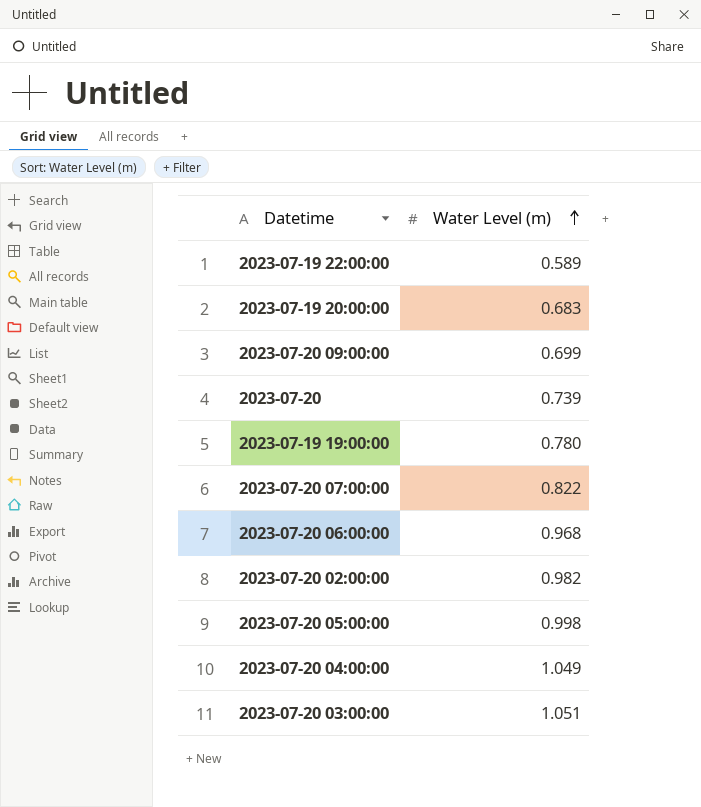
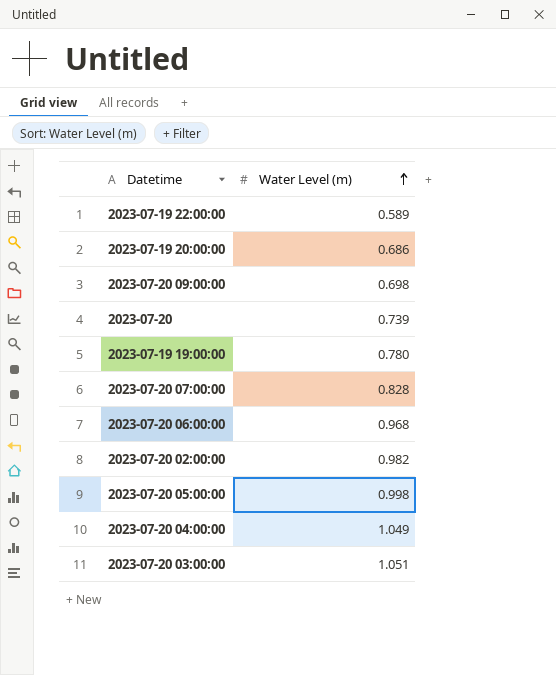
2023-07-19 20:00:00 | Water Level (m): 0.683 -> 0.686
2023-07-20 09:00:00 | Water Level (m): 0.699 -> 0.698
2023-07-20 07:00:00 | Water Level (m): 0.822 -> 0.828

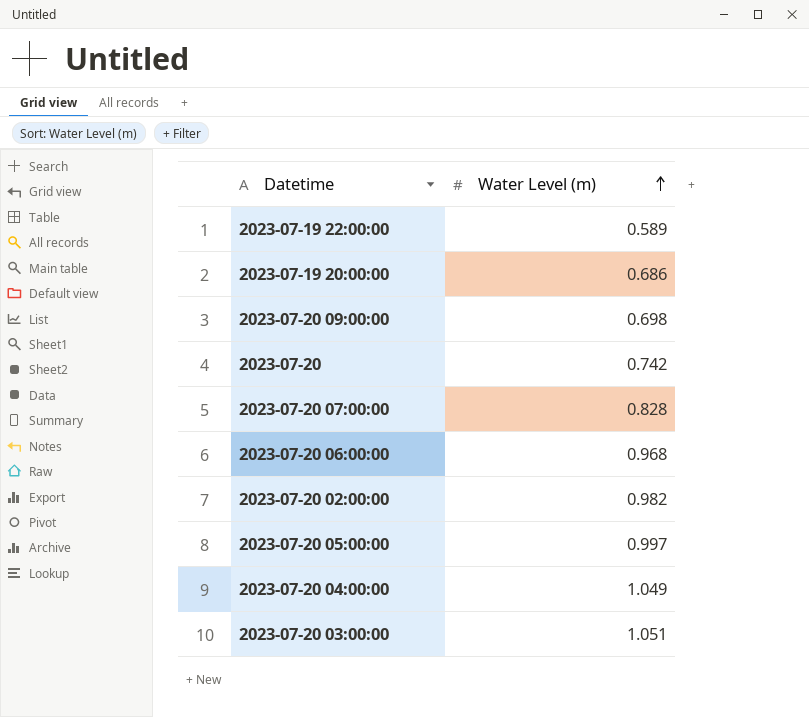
row 2023-07-19 19:00:00: 0.780 -> none
2023-07-20 | Water Level (m): 0.739 -> 0.742
2023-07-20 05:00:00 | Water Level (m): 0.998 -> 0.997

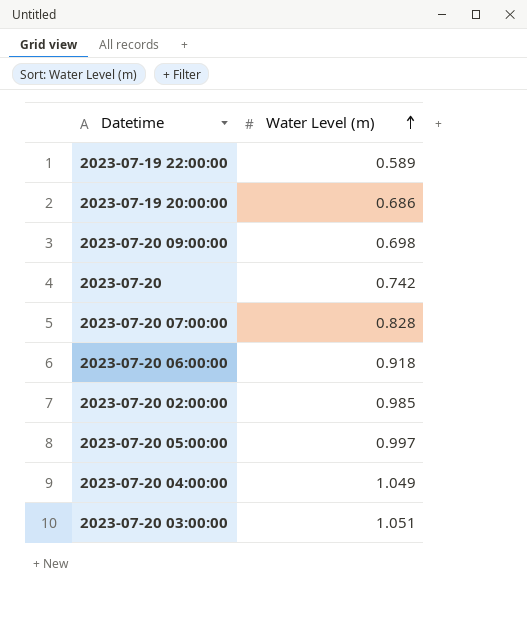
2023-07-20 06:00:00 | Water Level (m): 0.968 -> 0.918
2023-07-20 02:00:00 | Water Level (m): 0.982 -> 0.985

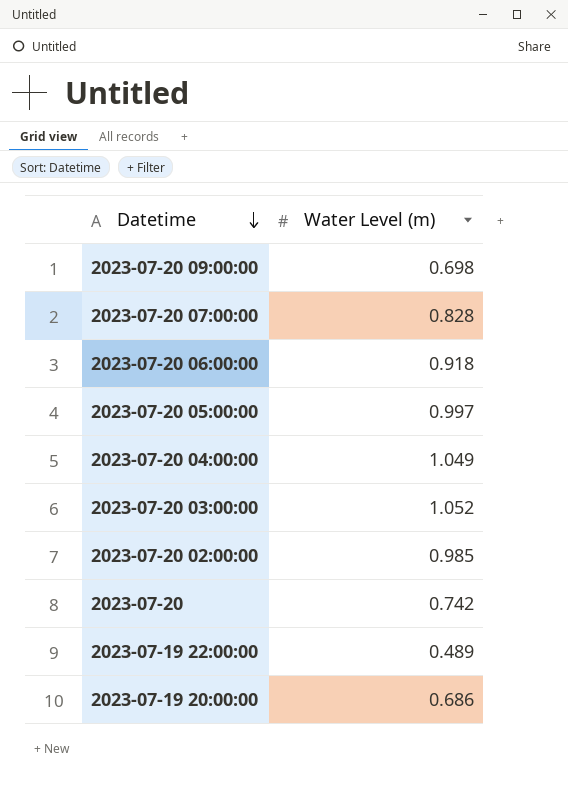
row order: Water Level (m) ascending -> Datetime descending
2023-07-20 03:00:00 | Water Level (m): 1.051 -> 1.052
2023-07-19 22:00:00 | Water Level (m): 0.589 -> 0.489

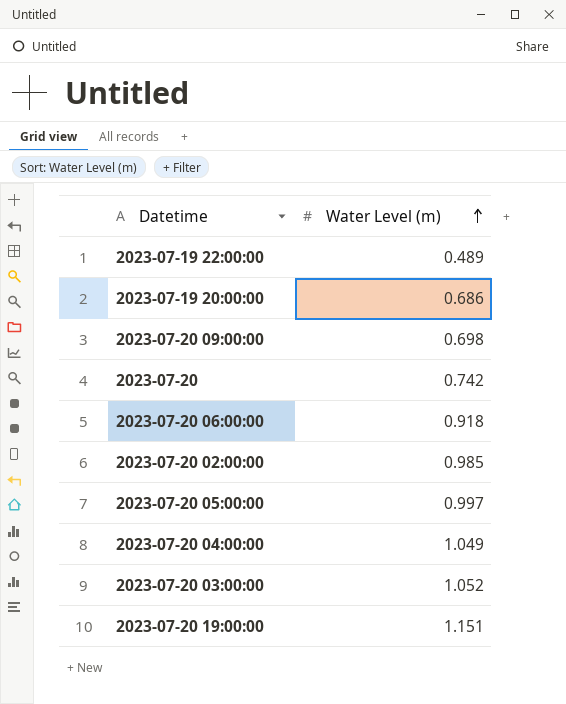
row order: Datetime descending -> Water Level (m) ascending
row 2023-07-20 07:00:00: 0.828 -> none
row 2023-07-20 19:00:00: none -> 1.151

